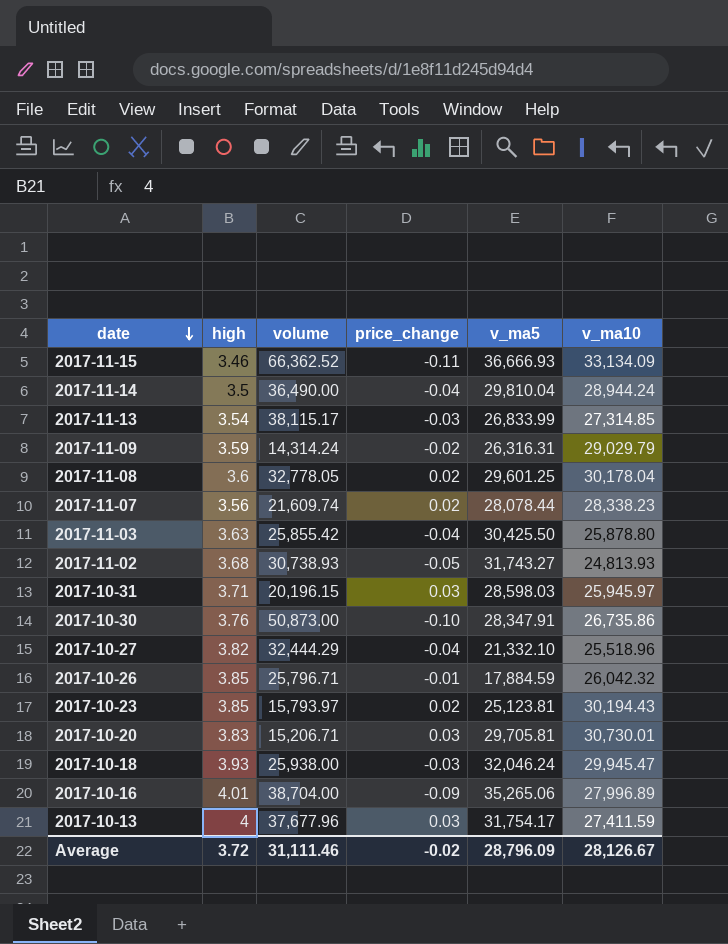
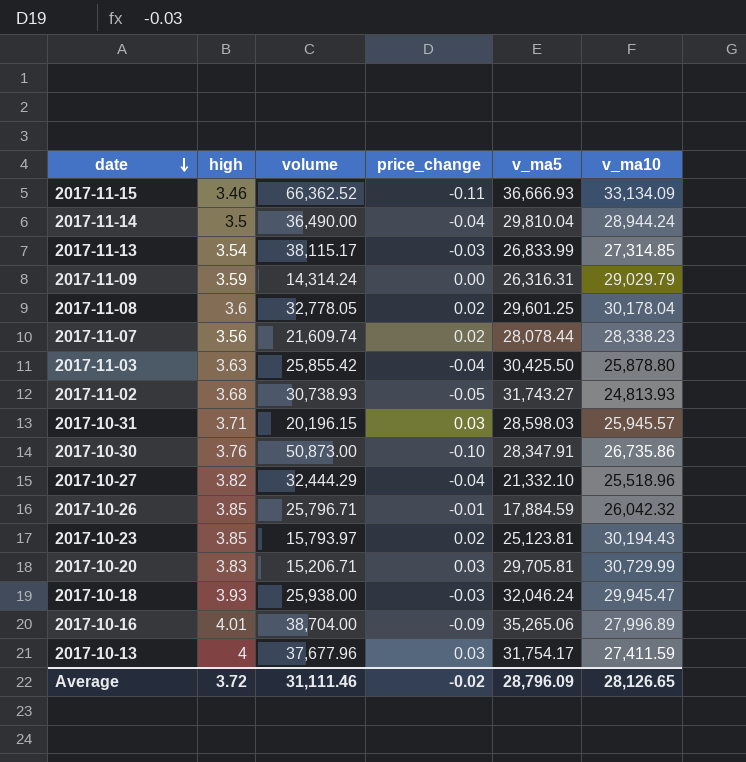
2017-11-09 | price_change: -0.02 -> 0.00
2017-10-31 | v_ma10: 25,945.97 -> 25,945.57
2017-10-20 | v_ma10: 30,730.01 -> 30,729.99
Average | v_ma10: 28,126.67 -> 28,126.65

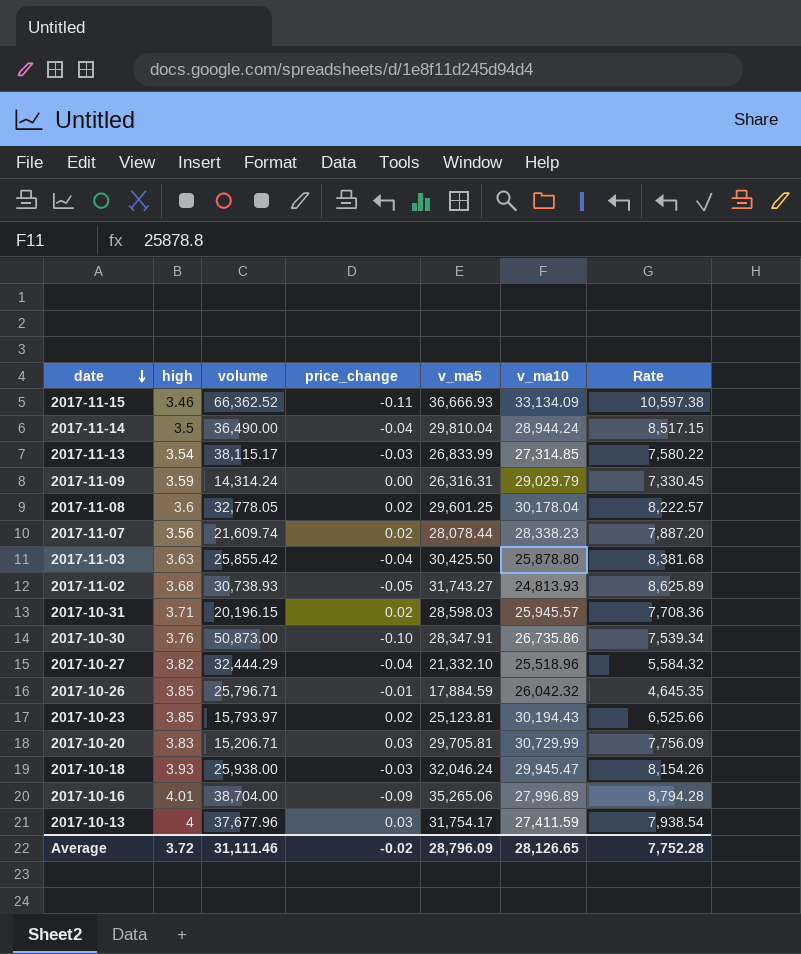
column Rate | formula: none -> [v_ma5] / [high]
2017-10-31 | price_change: 0.03 -> 0.02

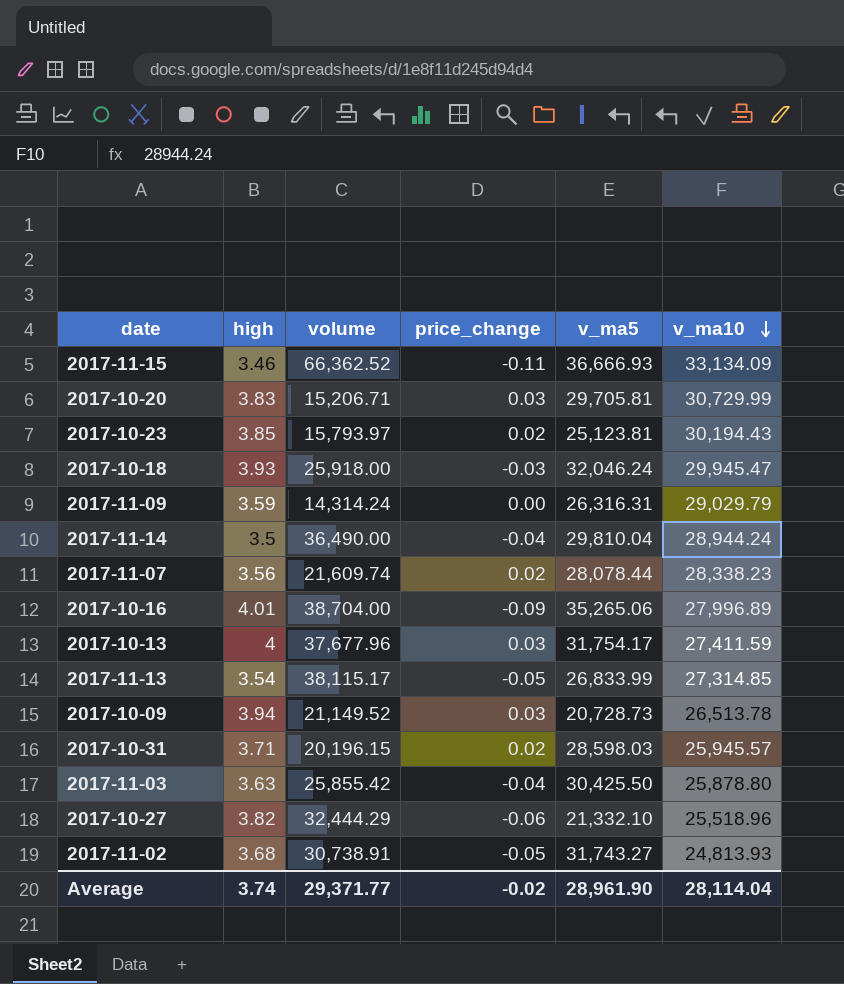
row order: date descending -> v_ma10 descending
column Rate | formula: [v_ma5] / [high] -> none
row 2017-11-08: 3.6 | 32,778.05 | 0.02 | 29,601.25 | 30,178.04 | 8,222.57 -> none
row 2017-10-30: 3.76 | 50,873.00 | -0.10 | 28,347.91 | 26,735.86 | 7,539.34 -> none
row 2017-10-26: 3.85 | 25,796.71 | -0.01 | 17,884.59 | 26,042.32 | 4,645.35 -> none
2017-10-18 | volume: 25,938.00 -> 25,918.00
2017-11-13 | price_change: -0.03 -> -0.05
row 2017-10-09: none -> 3.94 | 21,149.52 | 0.03 | 20,728.73 | 26,513.78
2017-10-27 | price_change: -0.04 -> -0.06
2017-11-02 | volume: 30,738.93 -> 30,738.91
Average | high: 3.72 -> 3.74
Average | volume: 31,111.46 -> 29,371.77
Average | v_ma5: 28,796.09 -> 28,961.90
Average | v_ma10: 28,126.65 -> 28,114.04

